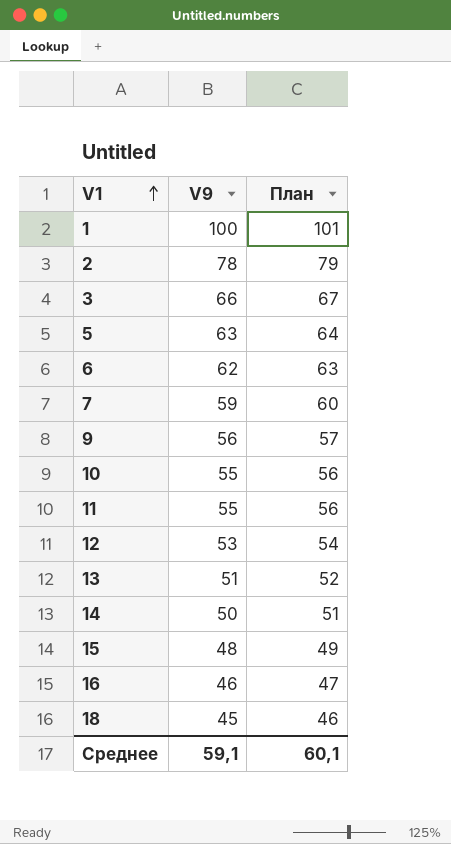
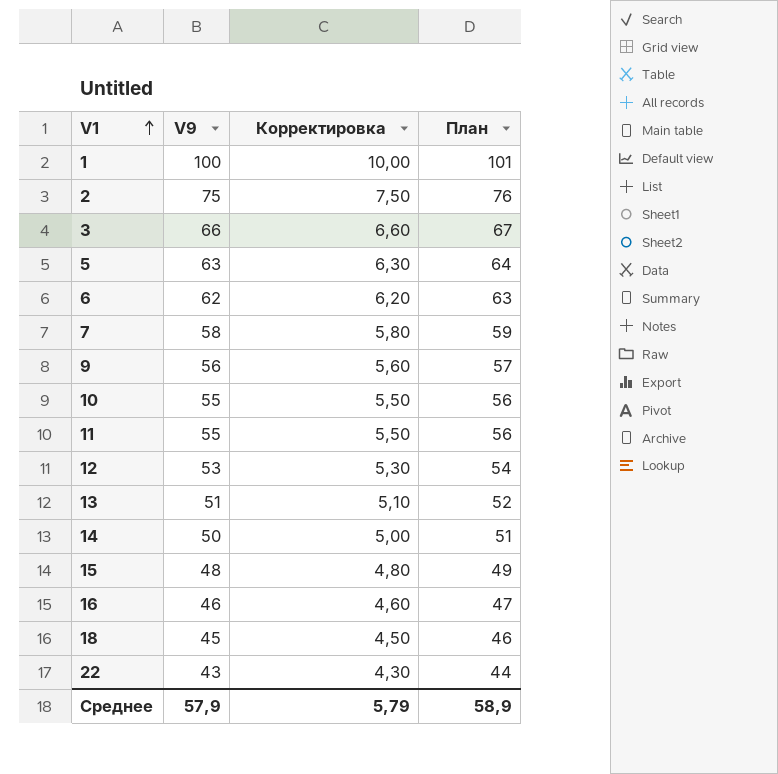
column Корректировка | formula: none -> [V9] * 0,1
2 | V9: 78 -> 75
2 | План: 79 -> 76
7 | V9: 59 -> 58
7 | План: 60 -> 59
row 22: none -> 43 | 4,30 | 44
Среднее | V9: 59,1 -> 57,9
Среднее | План: 60,1 -> 58,9

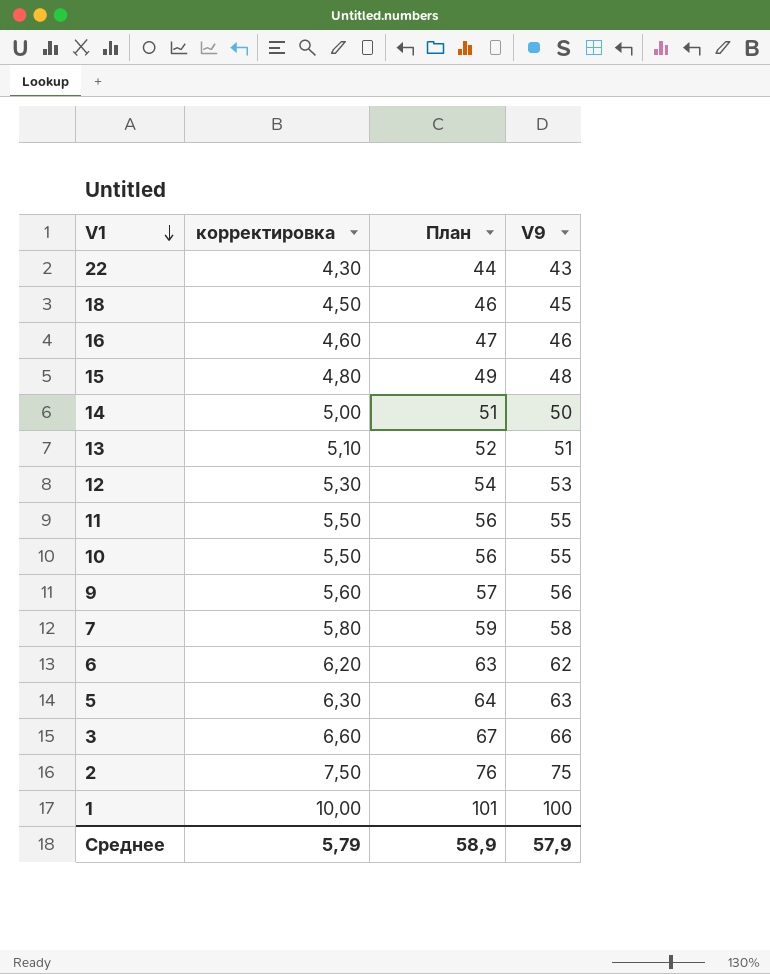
row order: V1 ascending -> V1 descending
column name: Корректировка -> корректировка
column V9 | position: 2 -> 4

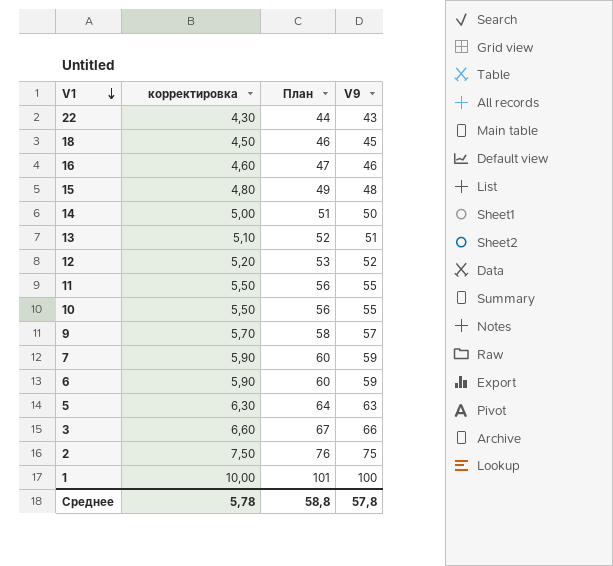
12 | корректировка: 5,30 -> 5,20
12 | План: 54 -> 53
12 | V9: 53 -> 52
9 | корректировка: 5,60 -> 5,70
9 | План: 57 -> 58
9 | V9: 56 -> 57
7 | корректировка: 5,80 -> 5,90
7 | План: 59 -> 60
7 | V9: 58 -> 59
6 | корректировка: 6,20 -> 5,90
6 | План: 63 -> 60
6 | V9: 62 -> 59
Среднее | корректировка: 5,79 -> 5,78
Среднее | План: 58,9 -> 58,8
Среднее | V9: 57,9 -> 57,8

